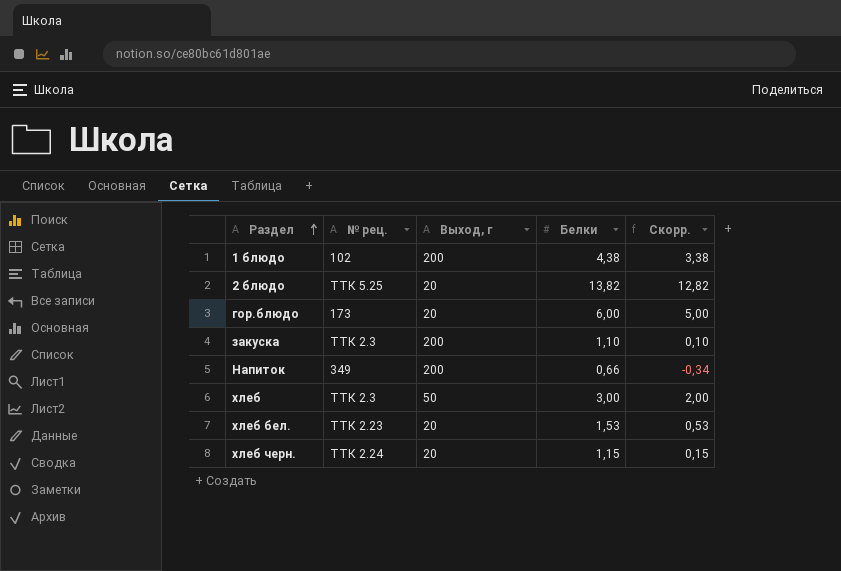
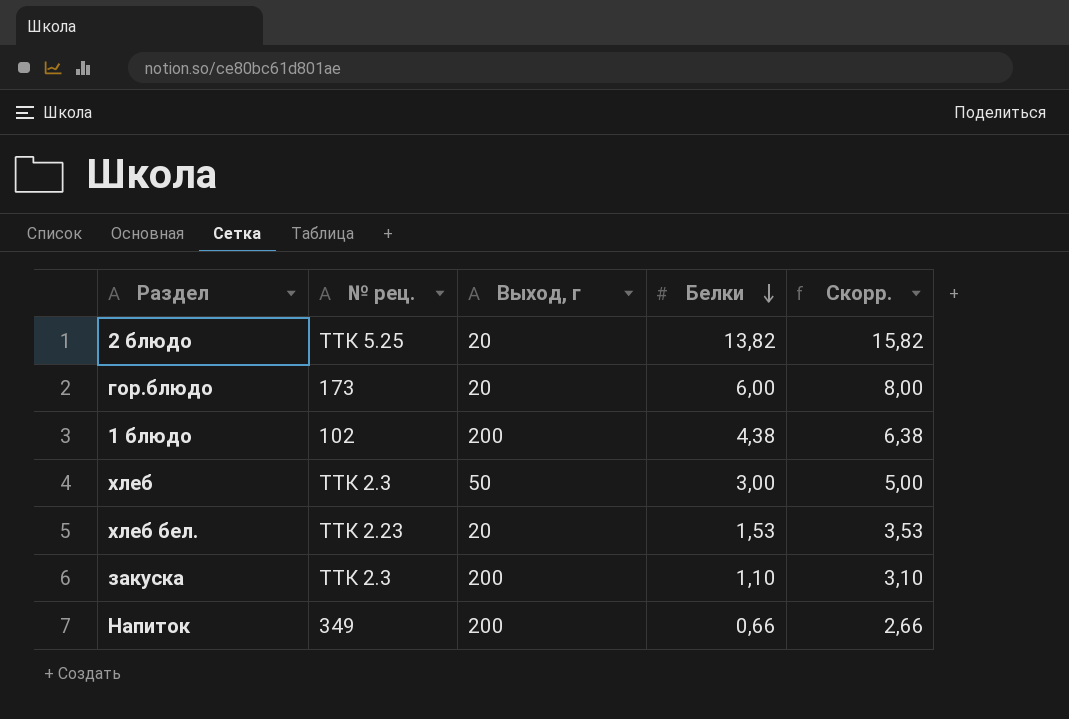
row order: Раздел ascending -> Белки descending
column Скорр. | formula: [Белки] - 1 -> [Белки] + 2
row хлеб черн.: ТТК 2.24 | 20 | 1,15 | 0,15 -> none

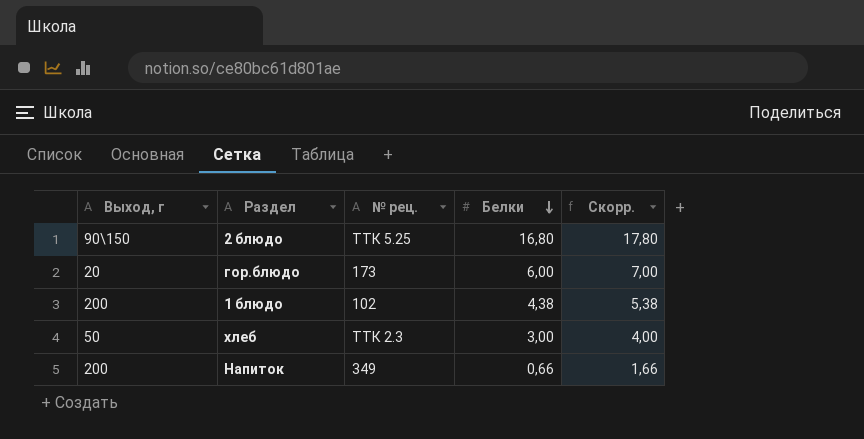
column Выход, г | position: 3 -> 1
column Скорр. | formula: [Белки] + 2 -> [Белки] + 1
row хлеб бел.: ТТК 2.23 | 20 | 1,53 | 3,53 -> none
row закуска: ТТК 2.3 | 200 | 1,10 | 3,10 -> none
2 блюдо | Выход, г: 20 -> 90\150
2 блюдо | Белки: 13,82 -> 16,80

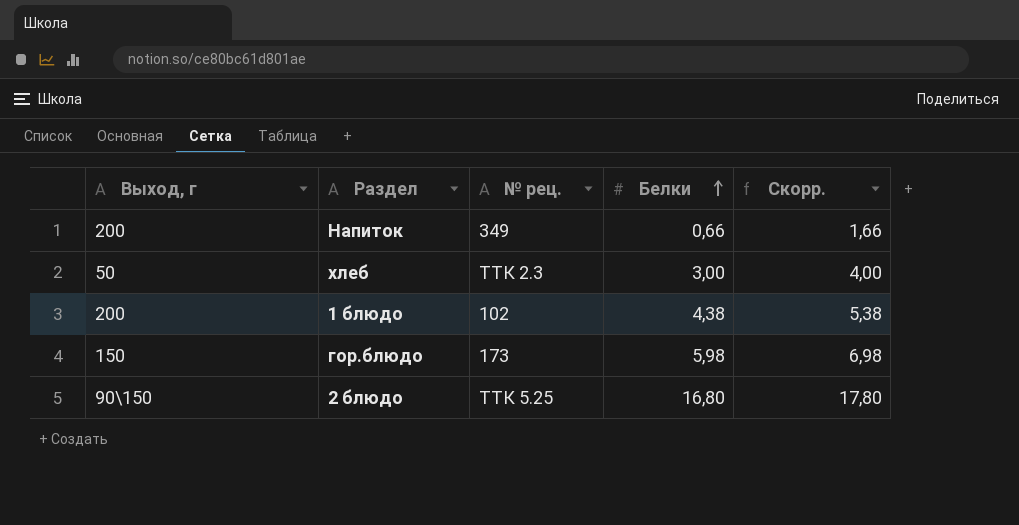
row order: Белки descending -> Белки ascending
гор.блюдо | Выход, г: 20 -> 150
гор.блюдо | Белки: 6,00 -> 5,98
гор.блюдо | Скорр.: 7,00 -> 6,98

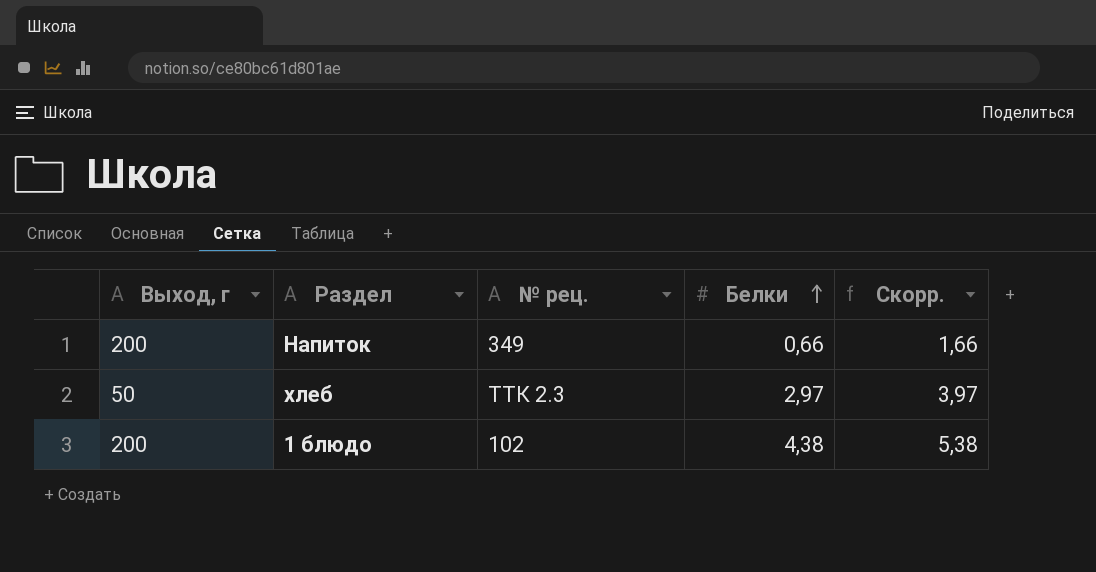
row гор.блюдо: 150 | 173 | 5,98 | 6,98 -> none
row 2 блюдо: 90\150 | ТТК 5.25 | 16,80 | 17,80 -> none
хлеб | Белки: 3,00 -> 2,97
хлеб | Скорр.: 4,00 -> 3,97

